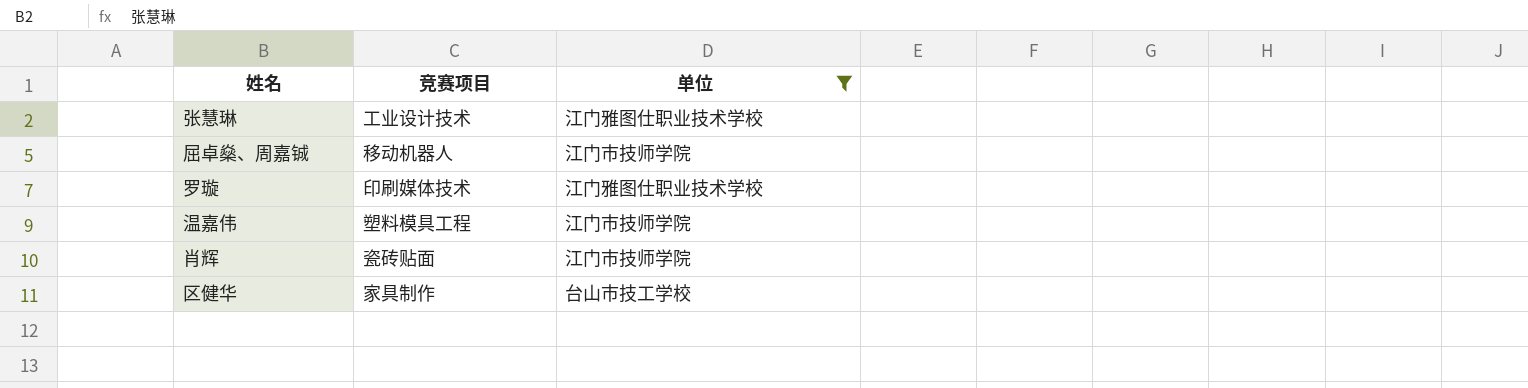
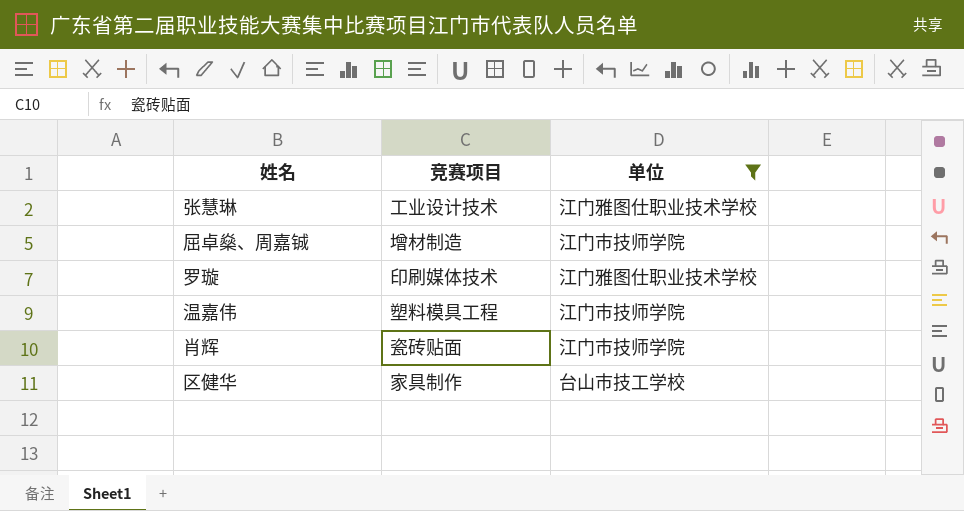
屈卓燊、周嘉铖 | 竞赛项目: 移动机器人 -> 增材制造

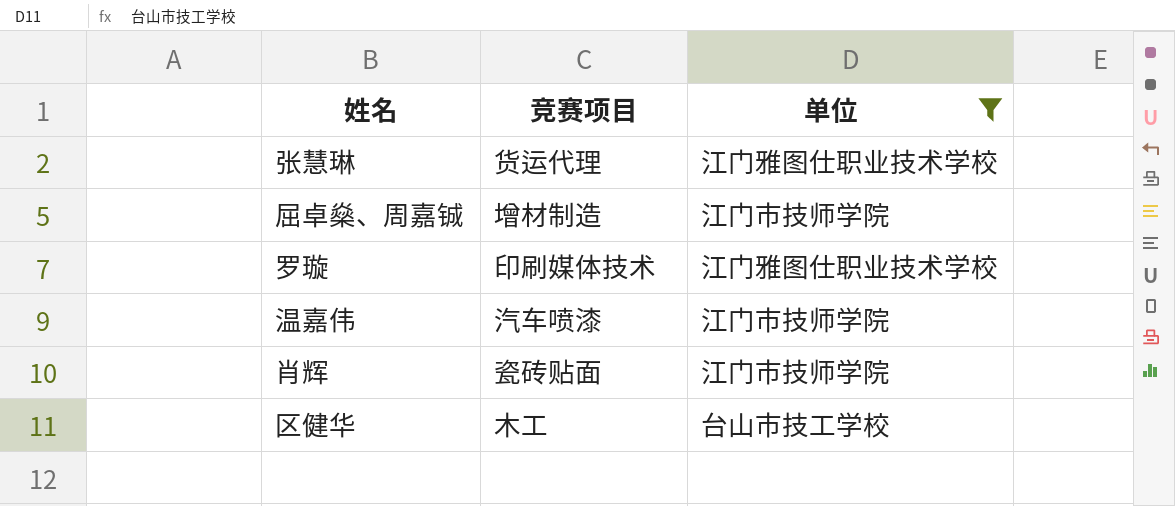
张慧琳 | 竞赛项目: 工业设计技术 -> 货运代理
温嘉伟 | 竞赛项目: 塑料模具工程 -> 汽车喷漆
区健华 | 竞赛项目: 家具制作 -> 木工

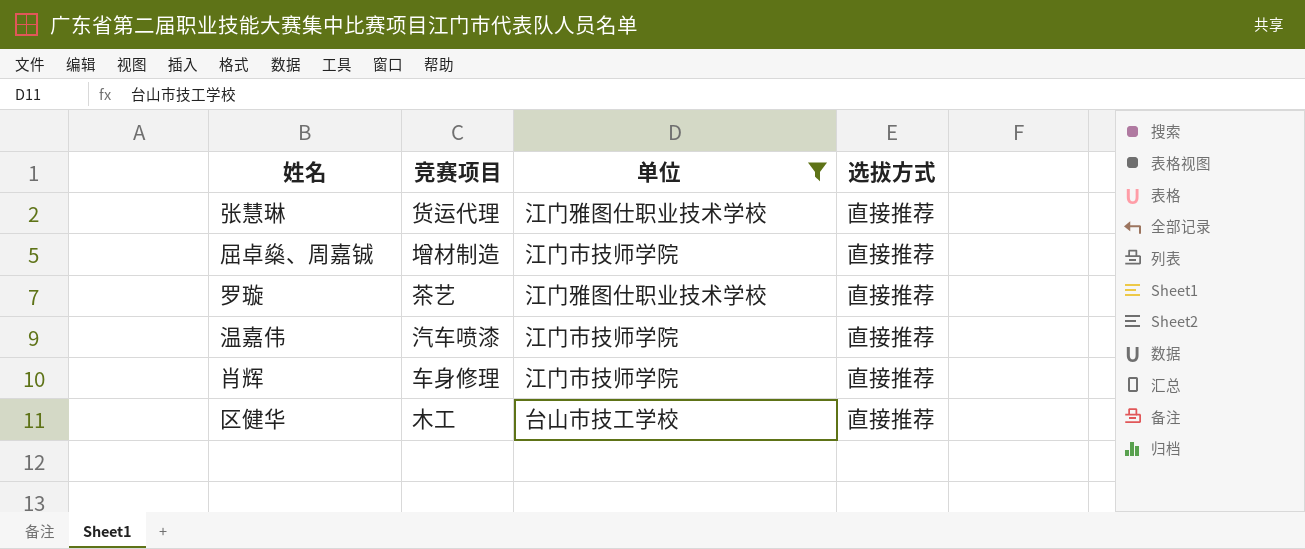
column 选拔方式 | position: none -> 4
罗璇 | 竞赛项目: 印刷媒体技术 -> 茶艺
肖辉 | 竞赛项目: 瓷砖贴面 -> 车身修理

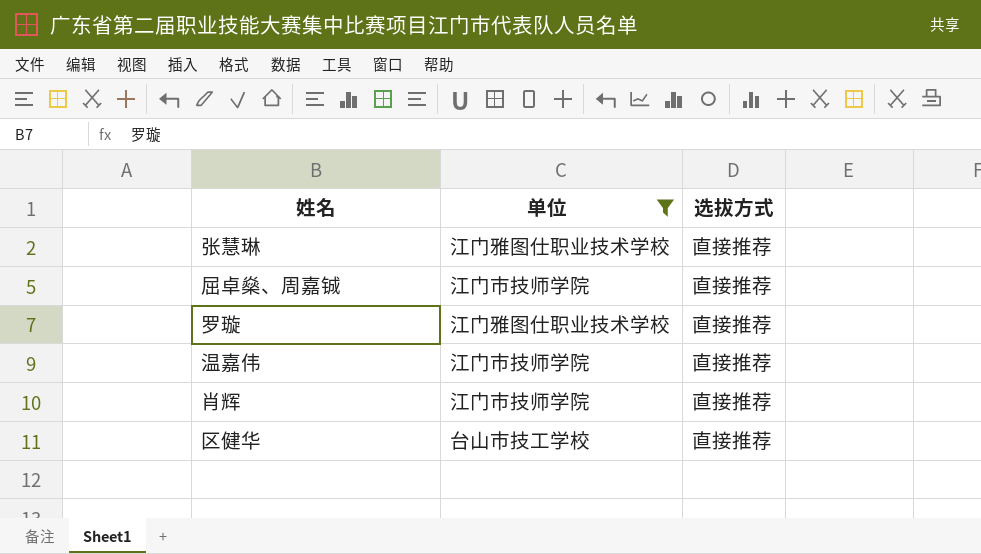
column 竞赛项目 | position: 2 -> none

